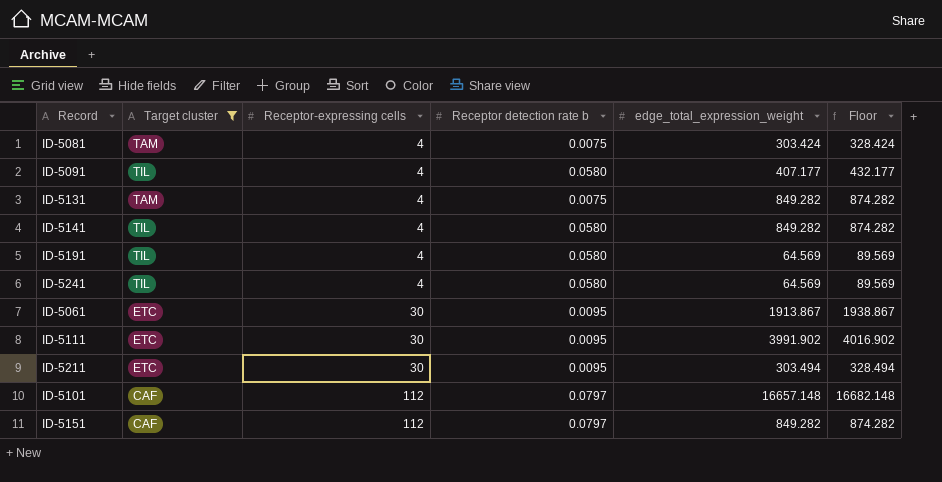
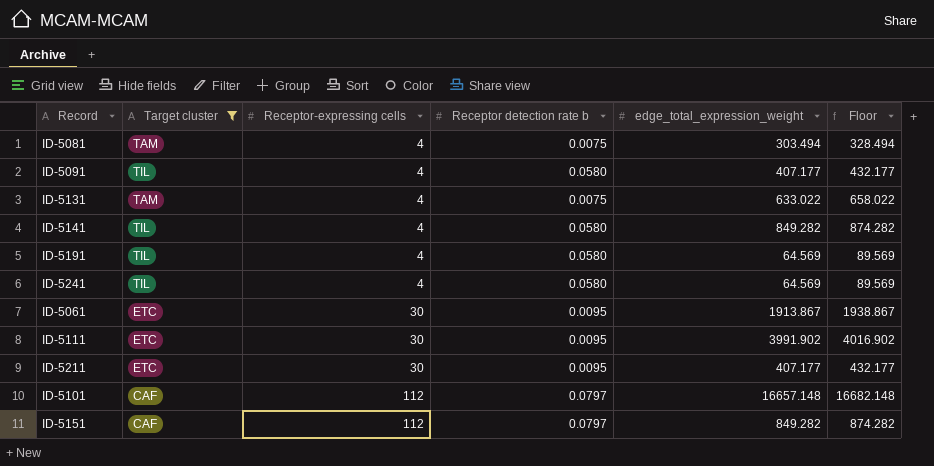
ID-5081 | edge_total_expression_weight: 303.424 -> 303.494
ID-5081 | Floor: 328.424 -> 328.494
ID-5131 | edge_total_expression_weight: 849.282 -> 633.022
ID-5131 | Floor: 874.282 -> 658.022
ID-5211 | edge_total_expression_weight: 303.494 -> 407.177
ID-5211 | Floor: 328.494 -> 432.177

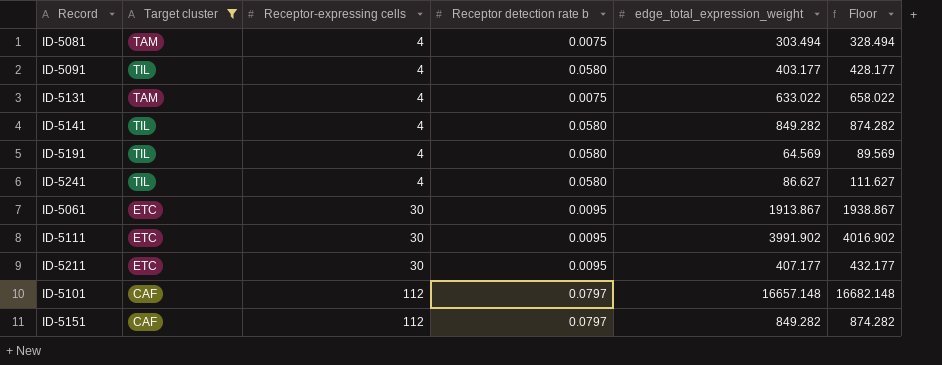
ID-5091 | edge_total_expression_weight: 407.177 -> 403.177
ID-5091 | Floor: 432.177 -> 428.177
ID-5241 | edge_total_expression_weight: 64.569 -> 86.627
ID-5241 | Floor: 89.569 -> 111.627

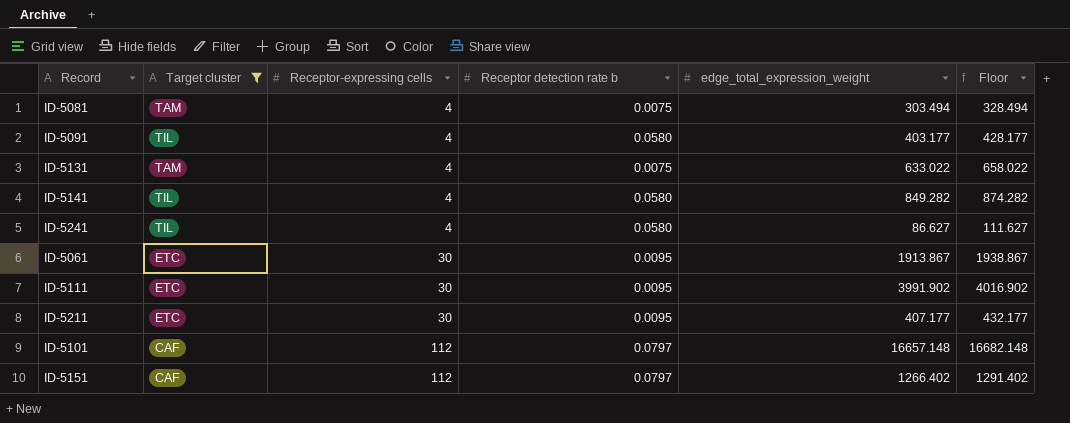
row ID-5191: TIL | 4 | 0.0580 | 64.569 | 89.569 -> none
ID-5151 | edge_total_expression_weight: 849.282 -> 1266.402
ID-5151 | Floor: 874.282 -> 1291.402

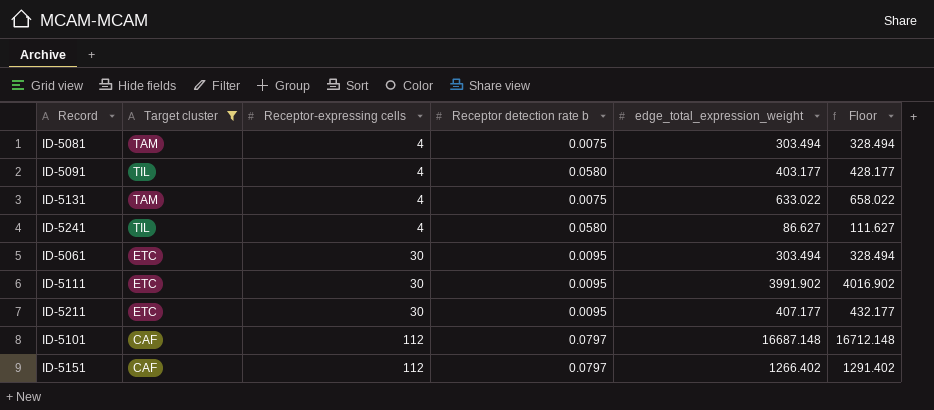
row ID-5141: TIL | 4 | 0.0580 | 849.282 | 874.282 -> none
ID-5061 | edge_total_expression_weight: 1913.867 -> 303.494
ID-5061 | Floor: 1938.867 -> 328.494
ID-5101 | edge_total_expression_weight: 16657.148 -> 16687.148
ID-5101 | Floor: 16682.148 -> 16712.148

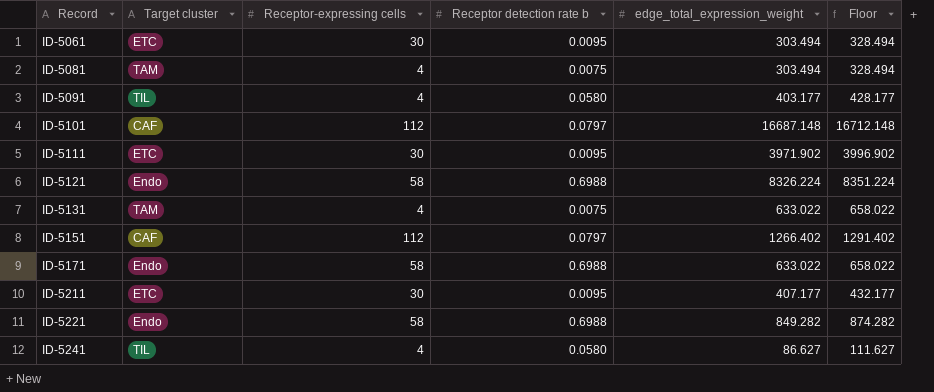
filter: Target cluster != Endo -> none
row order: Receptor-expressing cells ascending -> Record ascending
ID-5111 | edge_total_expression_weight: 3991.902 -> 3971.902
ID-5111 | Floor: 4016.902 -> 3996.902

